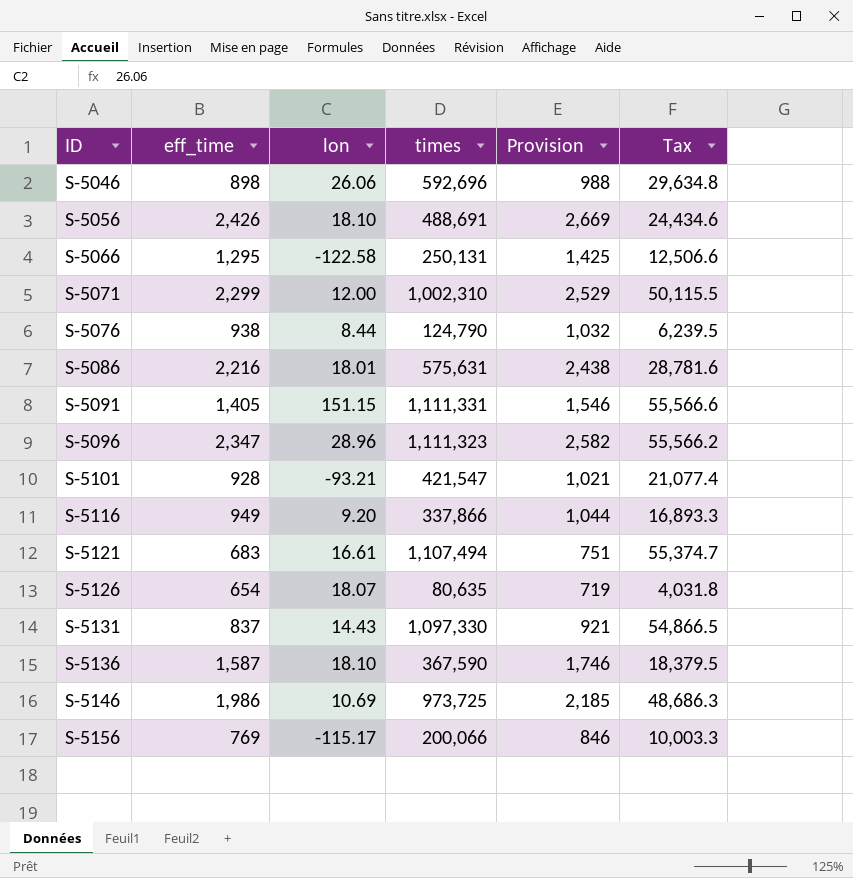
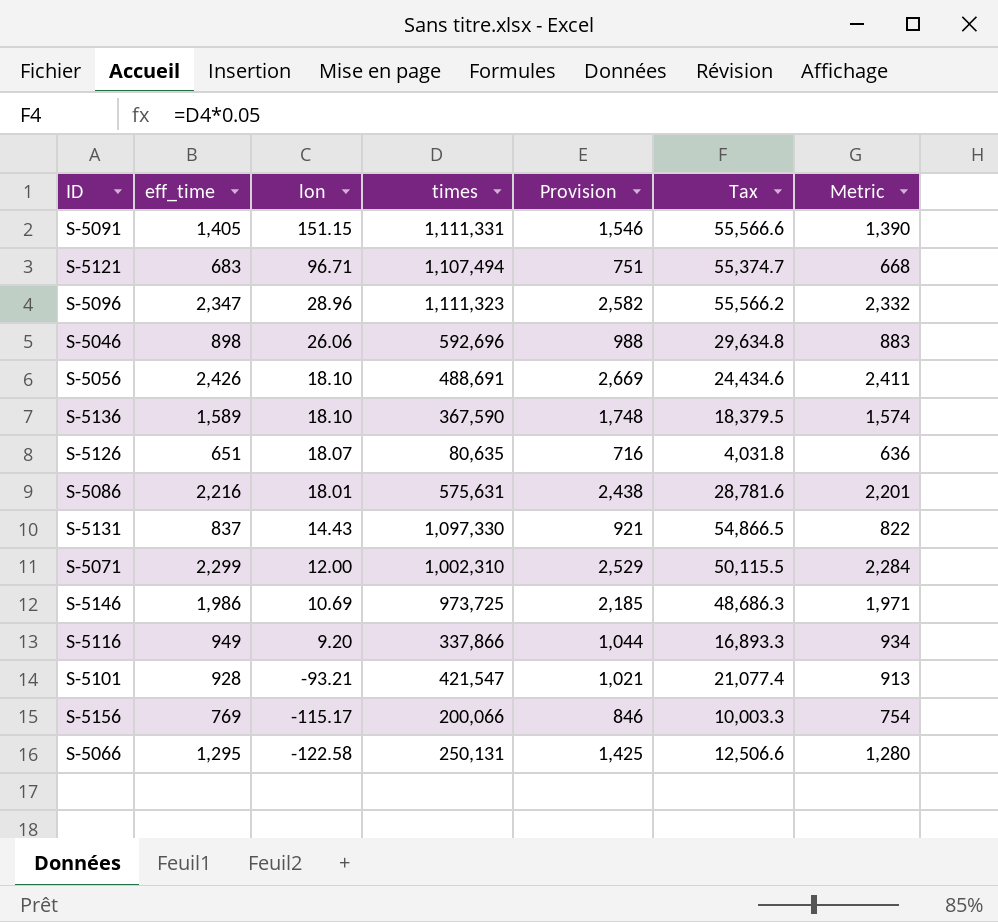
row order: ID ascending -> lon descending
column Metric | formula: none -> [eff_time] - 15
row S-5076: 938 | 8.44 | 124,790 | 1,032 | 6,239.5 -> none
S-5121 | lon: 16.61 -> 96.71
S-5136 | eff_time: 1,587 -> 1,589
S-5136 | Provision: 1,746 -> 1,748
S-5126 | eff_time: 654 -> 651
S-5126 | Provision: 719 -> 716

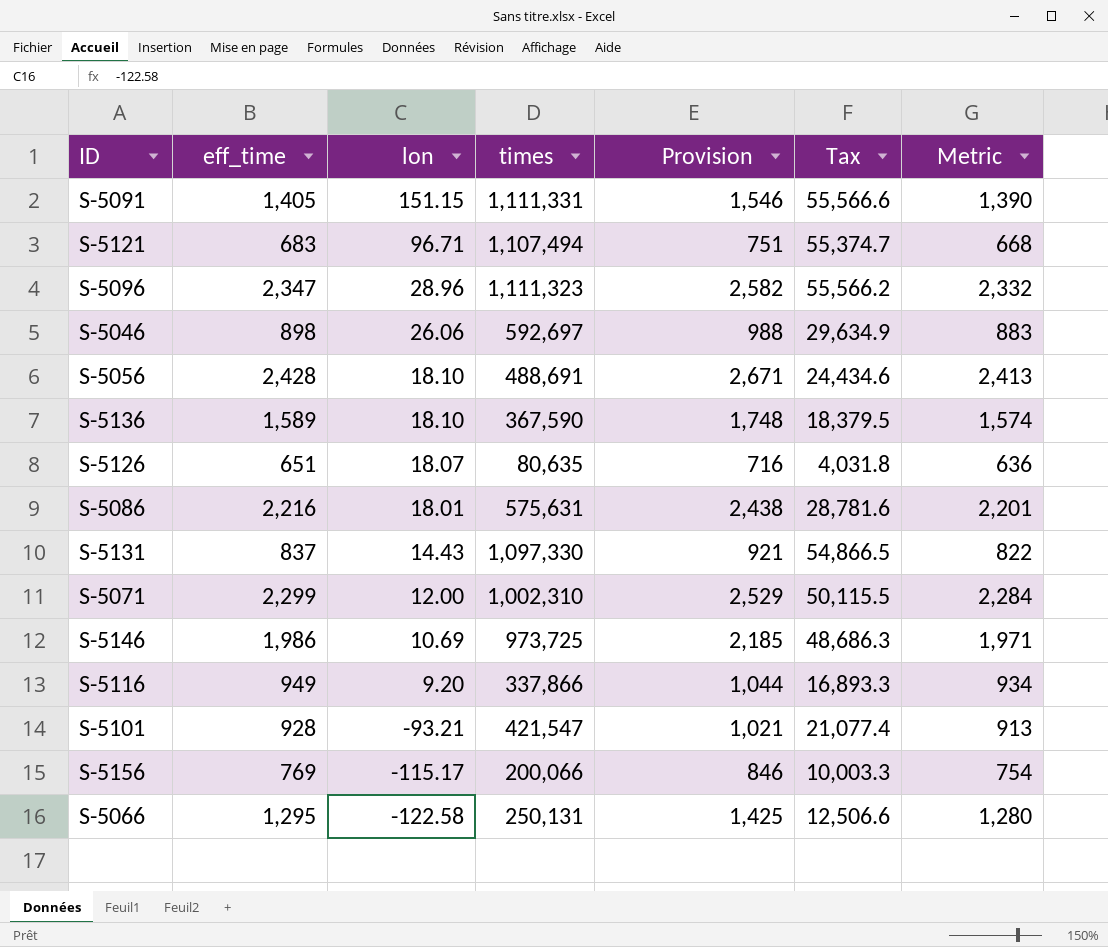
S-5046 | times: 592,696 -> 592,697
S-5046 | Tax: 29,634.8 -> 29,634.9
S-5056 | eff_time: 2,426 -> 2,428
S-5056 | Provision: 2,669 -> 2,671
S-5056 | Metric: 2,411 -> 2,413

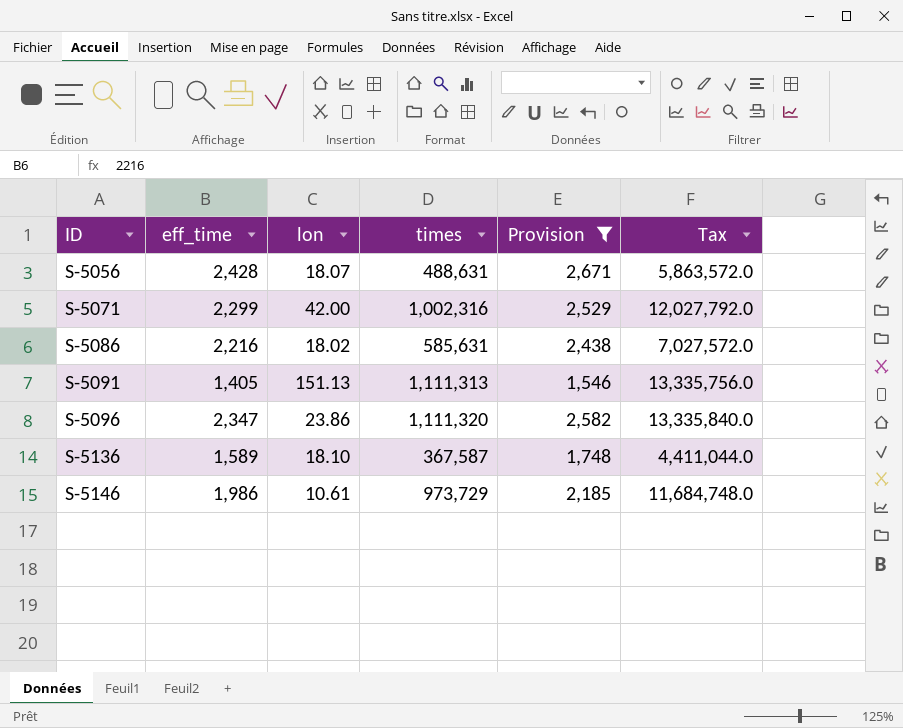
filter: none -> Provision >= 1,546
row order: lon descending -> ID ascending
column Metric | formula: [eff_time] - 15 -> none
column Tax | formula: [times] * 0.05 -> [times] * 12
S-5056 | lon: 18.10 -> 18.07
S-5056 | times: 488,691 -> 488,631
S-5071 | lon: 12.00 -> 42.00
S-5071 | times: 1,002,310 -> 1,002,316
S-5086 | lon: 18.01 -> 18.02
S-5086 | times: 575,631 -> 585,631
S-5091 | lon: 151.15 -> 151.13
S-5091 | times: 1,111,331 -> 1,111,313
S-5096 | lon: 28.96 -> 23.86
S-5096 | times: 1,111,323 -> 1,111,320
S-5136 | times: 367,590 -> 367,587
S-5146 | lon: 10.69 -> 10.61
S-5146 | times: 973,725 -> 973,729

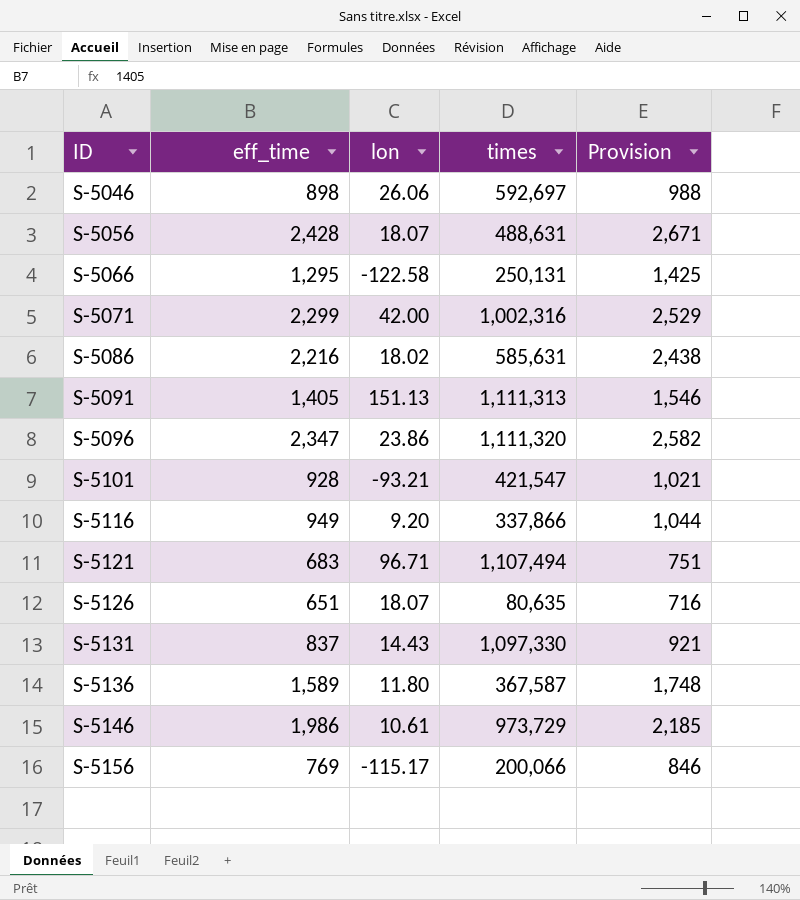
filter: Provision >= 1,546 -> none
column Tax | formula: [times] * 12 -> none
S-5136 | lon: 18.10 -> 11.80

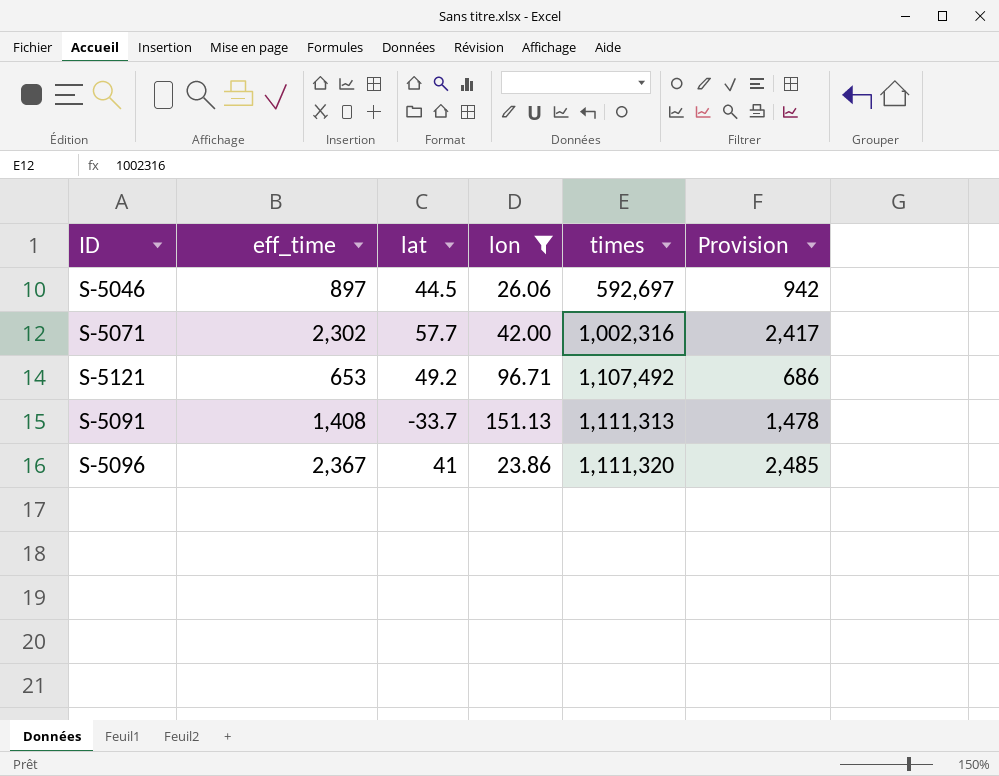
filter: none -> lon >= 23.86
row order: ID ascending -> times ascending
column lat | position: none -> 3
column Provision | formula: [eff_time] * 1.1 -> [eff_time] * 1.05
S-5046 | eff_time: 898 -> 897
S-5071 | eff_time: 2,299 -> 2,302
S-5121 | eff_time: 683 -> 653
S-5121 | times: 1,107,494 -> 1,107,492
S-5091 | eff_time: 1,405 -> 1,408
S-5096 | eff_time: 2,347 -> 2,367

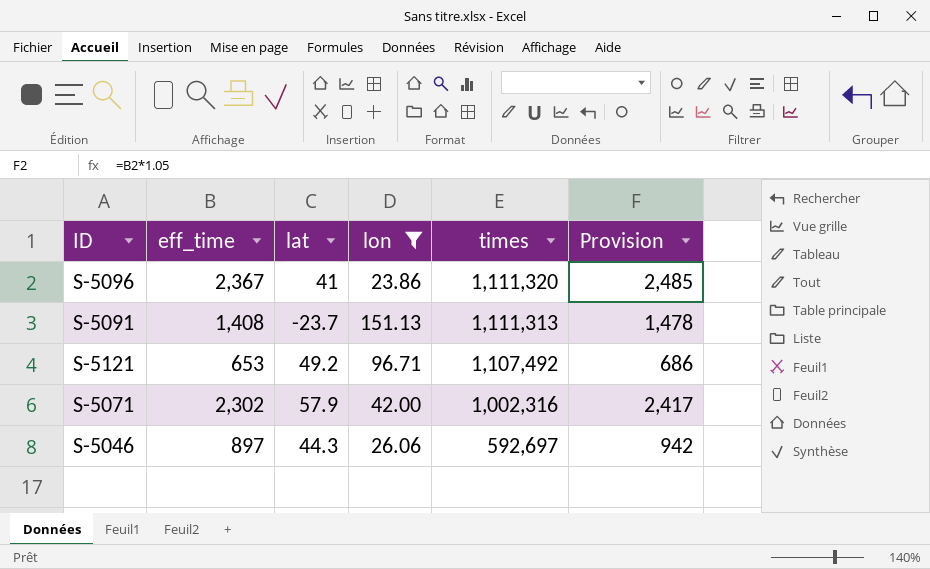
row order: times ascending -> times descending
S-5091 | lat: -33.7 -> -23.7
S-5071 | lat: 57.7 -> 57.9
S-5046 | lat: 44.5 -> 44.3

